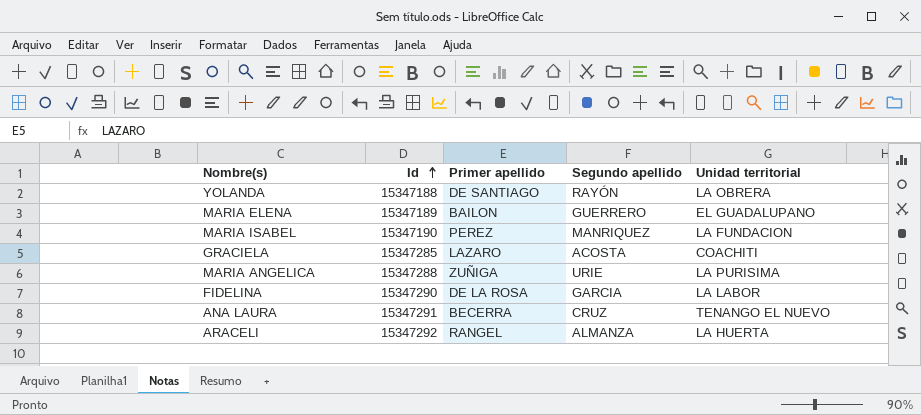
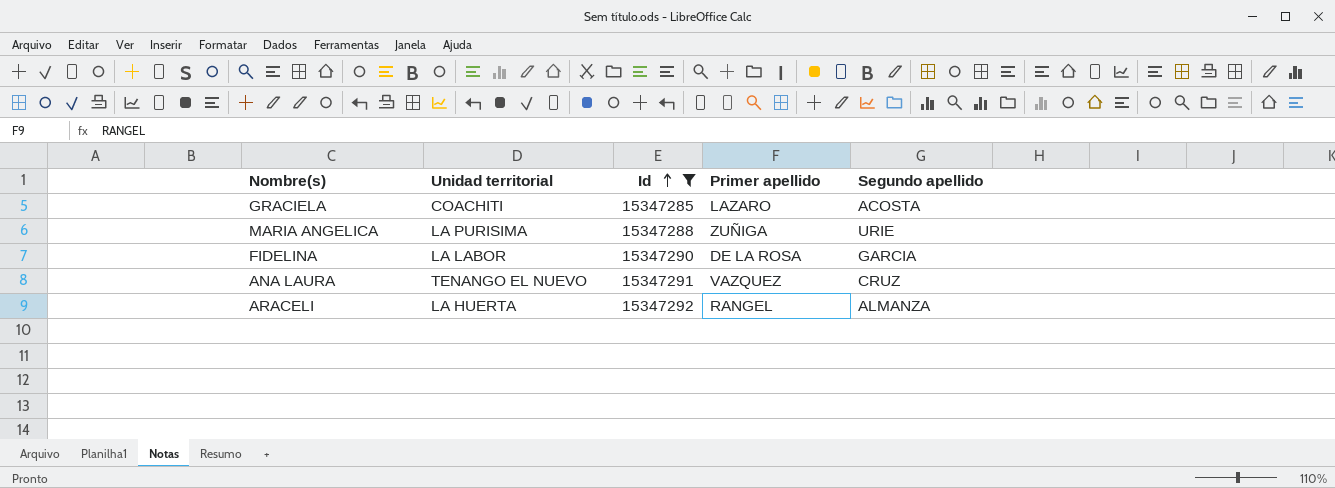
filter: none -> Id >= 15347285
column Unidad territorial | position: 5 -> 2
ANA LAURA | Primer apellido: BECERRA -> VAZQUEZ

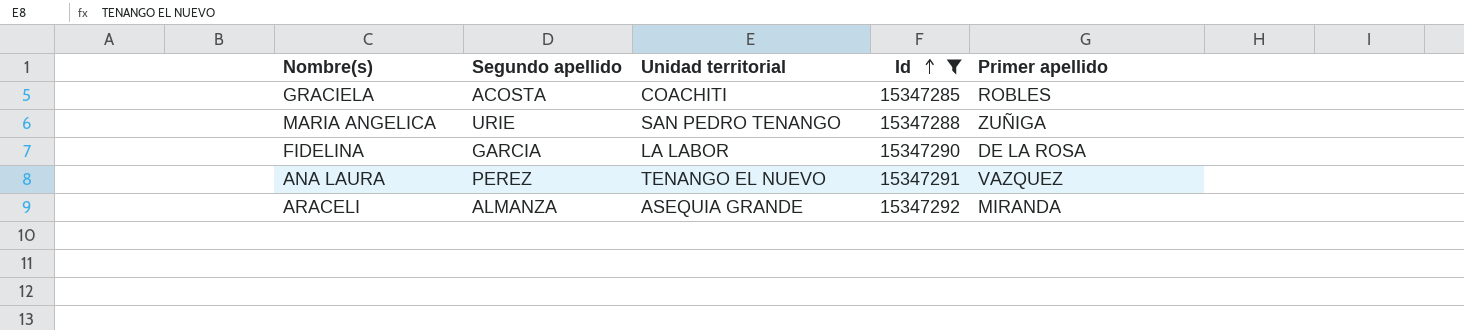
column Segundo apellido | position: 5 -> 2
GRACIELA | Primer apellido: LAZARO -> ROBLES
MARIA ANGELICA | Unidad territorial: LA PURISIMA -> SAN PEDRO TENANGO
ANA LAURA | Segundo apellido: CRUZ -> PEREZ
ARACELI | Unidad territorial: LA HUERTA -> ASEQUIA GRANDE
ARACELI | Primer apellido: RANGEL -> MIRANDA

